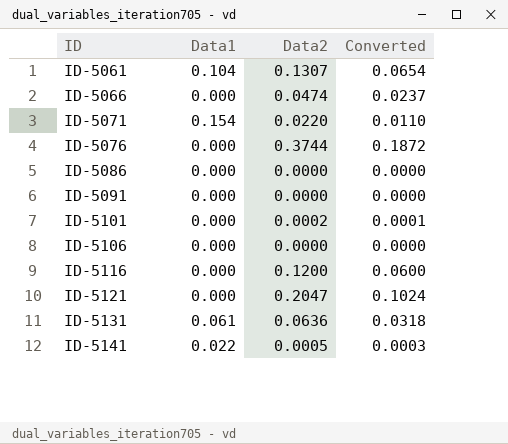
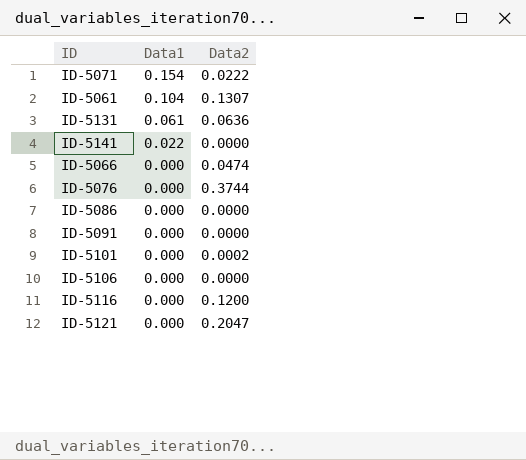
row order: ID ascending -> Data1 descending
column Converted | formula: [Data2] * 0.5 -> none
ID-5071 | Data2: 0.0220 -> 0.0222
ID-5141 | Data2: 0.0005 -> 0.0000

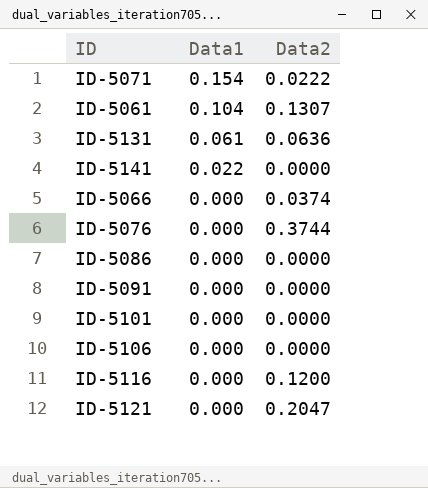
ID-5066 | Data2: 0.0474 -> 0.0374
ID-5101 | Data2: 0.0002 -> 0.0000

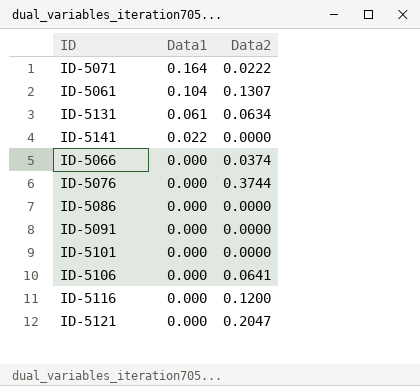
ID-5071 | Data1: 0.154 -> 0.164
ID-5131 | Data2: 0.0636 -> 0.0634
ID-5106 | Data2: 0.0000 -> 0.0641

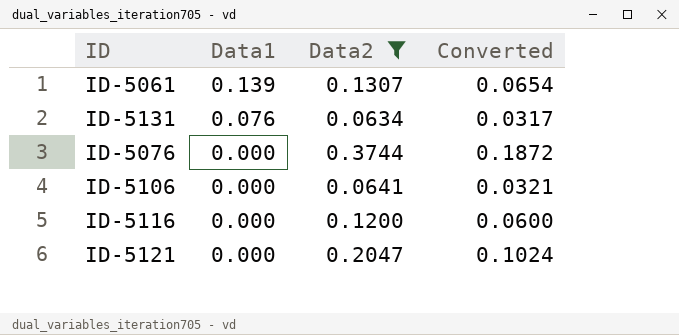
filter: none -> Data2 >= 0.0634
column Converted | formula: none -> [Data2] * 0.5
ID-5061 | Data1: 0.104 -> 0.139
ID-5131 | Data1: 0.061 -> 0.076

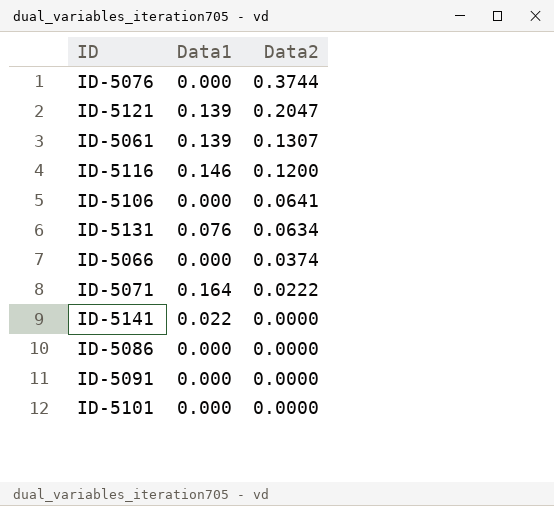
filter: Data2 >= 0.0634 -> none
row order: Data1 descending -> Data2 descending
column Converted | formula: [Data2] * 0.5 -> none
ID-5121 | Data1: 0.000 -> 0.139
ID-5116 | Data1: 0.000 -> 0.146

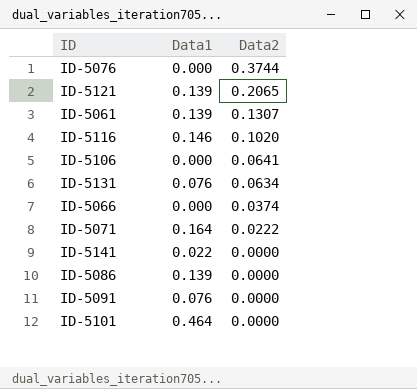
ID-5121 | Data2: 0.2047 -> 0.2065
ID-5116 | Data2: 0.1200 -> 0.1020
ID-5086 | Data1: 0.000 -> 0.139
ID-5091 | Data1: 0.000 -> 0.076
ID-5101 | Data1: 0.000 -> 0.464

